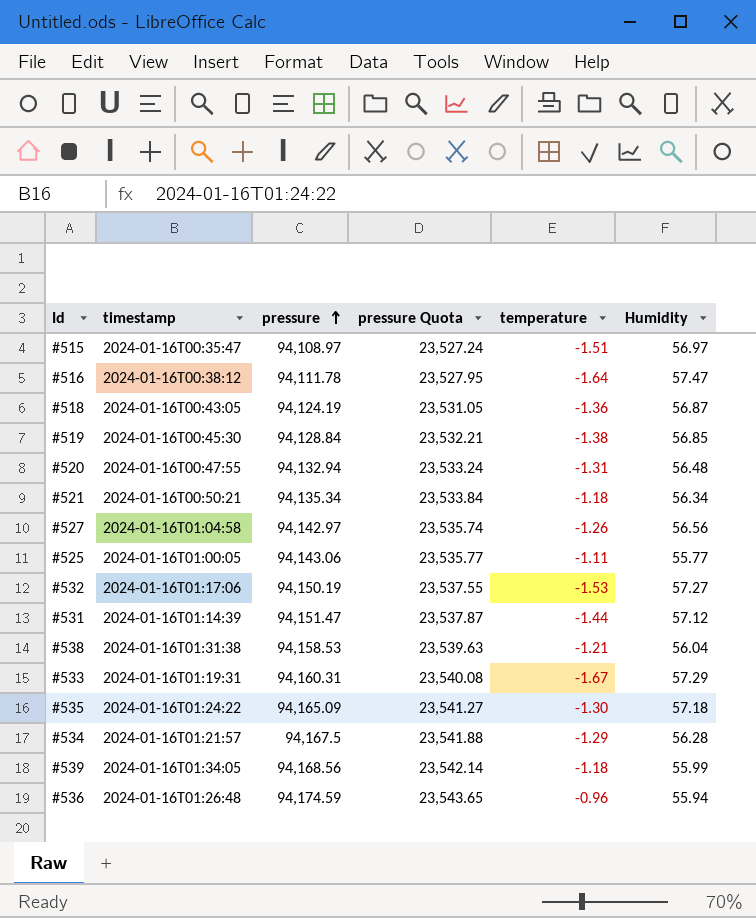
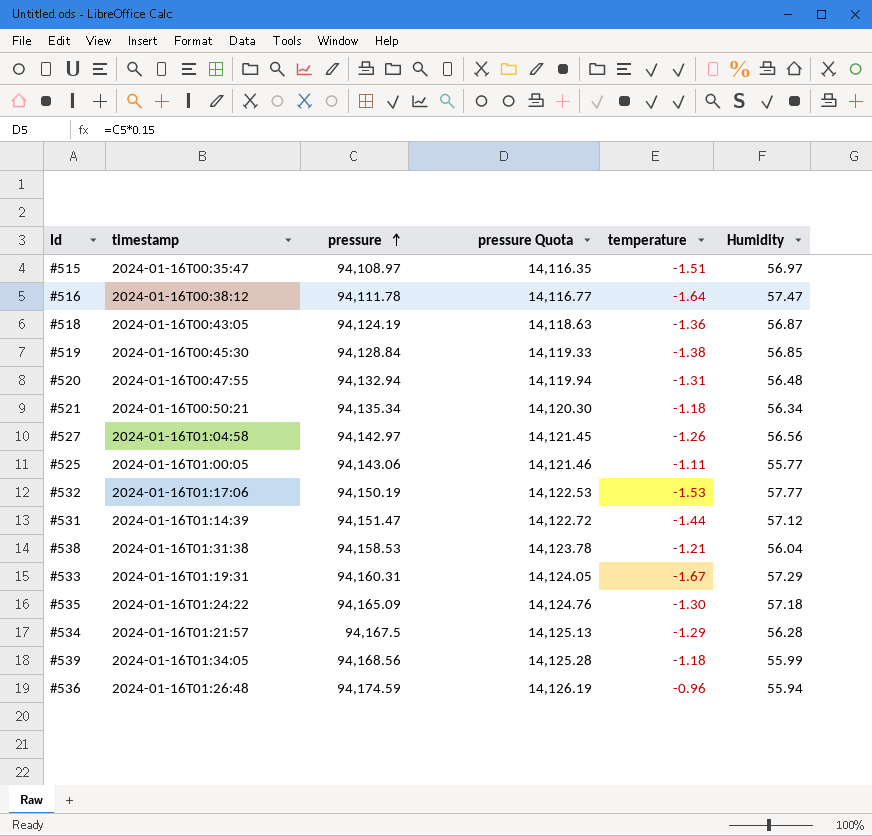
column pressure Quota | formula: [pressure] * 0.25 -> [pressure] * 0.15
#532 | Humidity: 57.27 -> 57.77

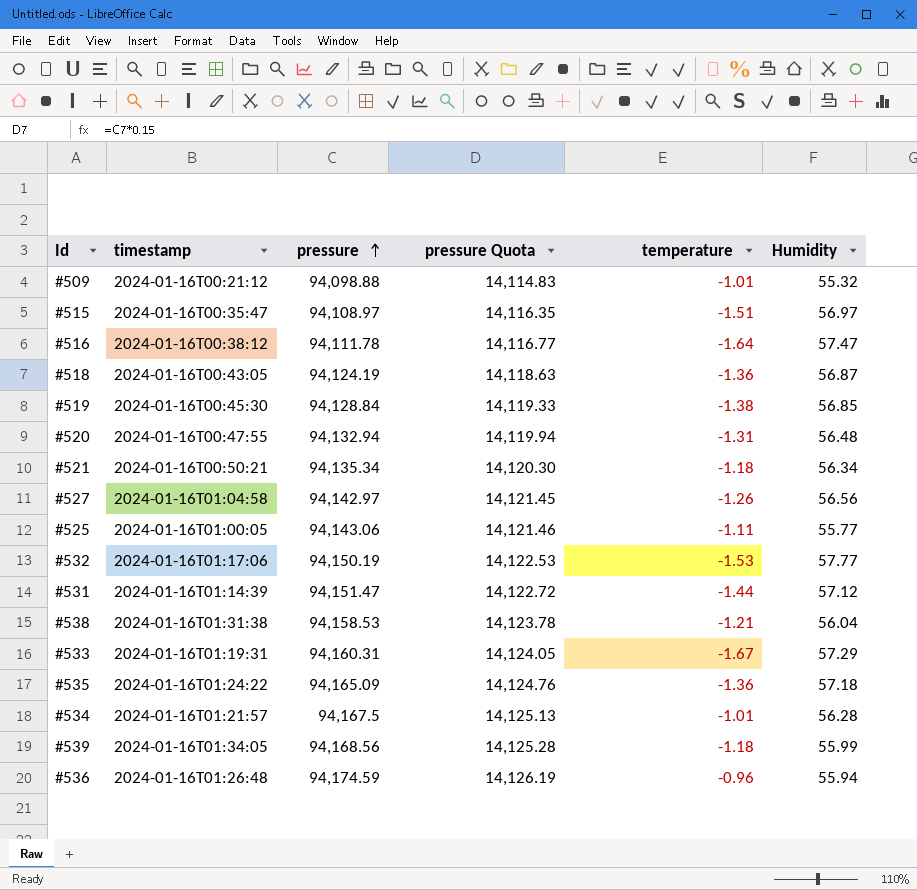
row #509: none -> 2024-01-16T00:21:12 | 94,098.88 | 14,114.83 | -1.01 | 55.32
#535 | temperature: -1.30 -> -1.36
#534 | temperature: -1.29 -> -1.01

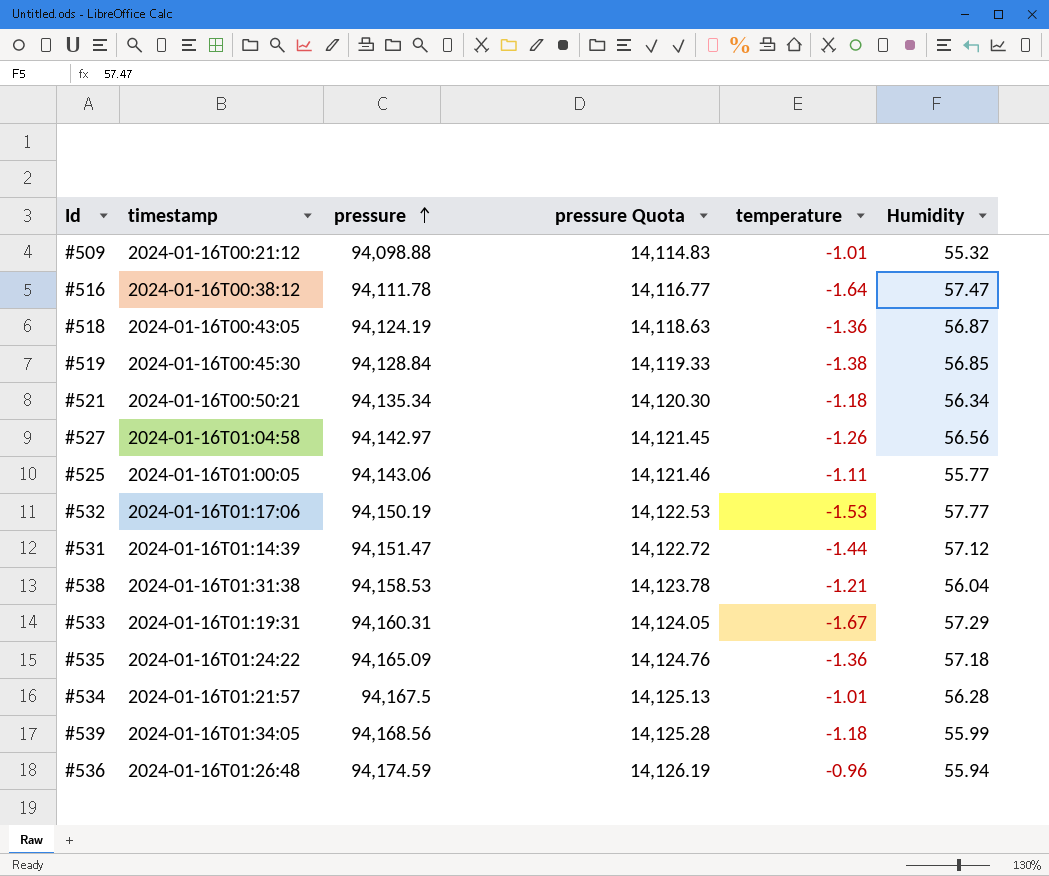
row #515: 2024-01-16T00:35:47 | 94,108.97 | 14,116.35 | -1.51 | 56.97 -> none
row #520: 2024-01-16T00:47:55 | 94,132.94 | 14,119.94 | -1.31 | 56.48 -> none

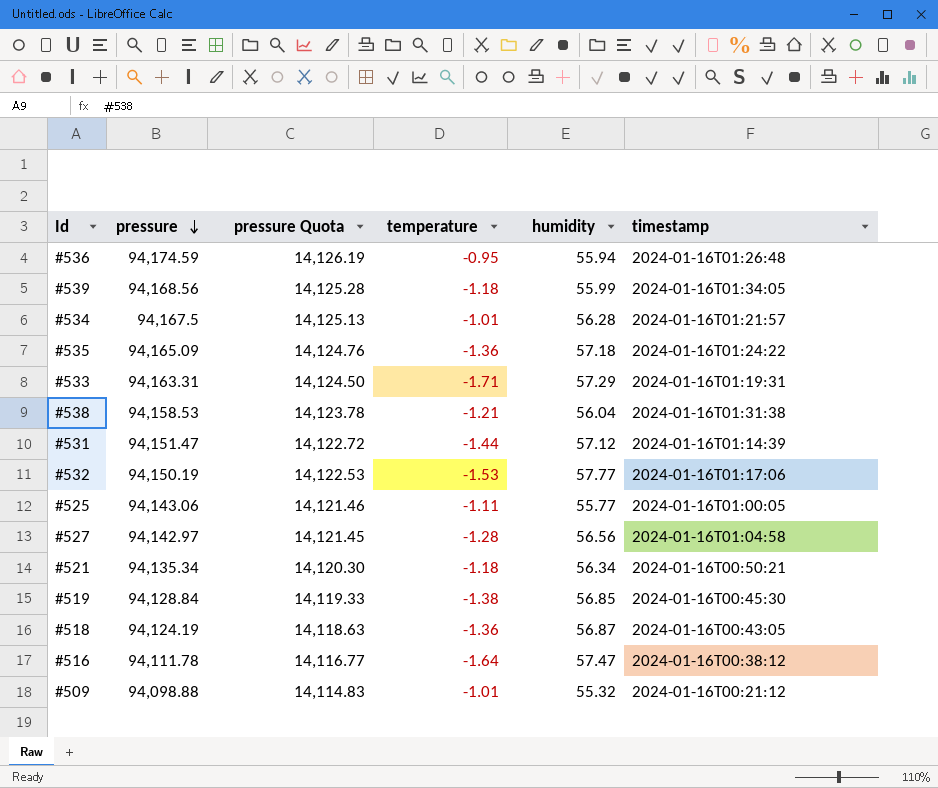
row order: pressure ascending -> pressure descending
column name: Humidity -> humidity
column timestamp | position: 2 -> 6
#536 | temperature: -0.96 -> -0.95
#533 | pressure: 94,160.31 -> 94,163.31
#533 | pressure Quota: 14,124.05 -> 14,124.50
#533 | temperature: -1.67 -> -1.71
#527 | temperature: -1.26 -> -1.28

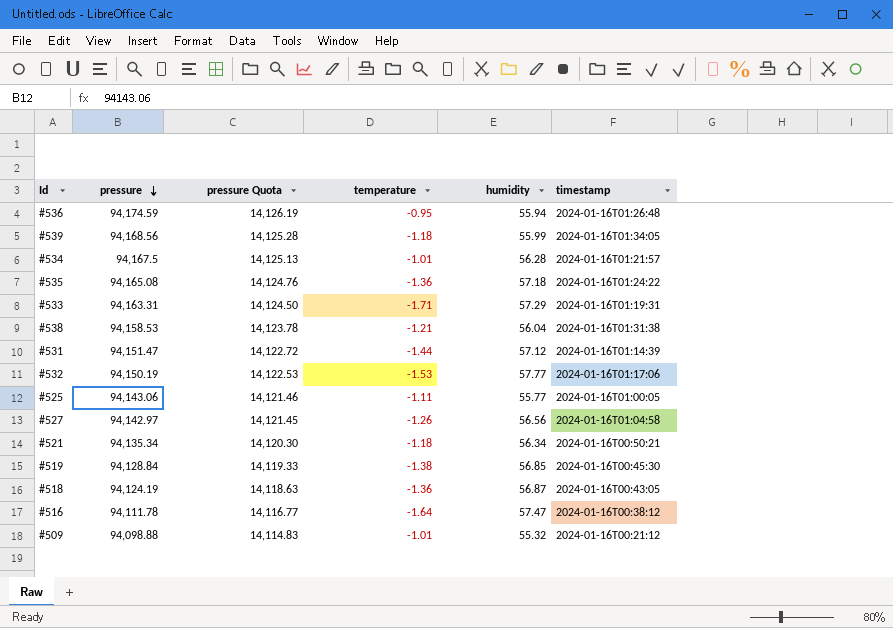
#535 | pressure: 94,165.09 -> 94,165.08
#527 | temperature: -1.28 -> -1.26

